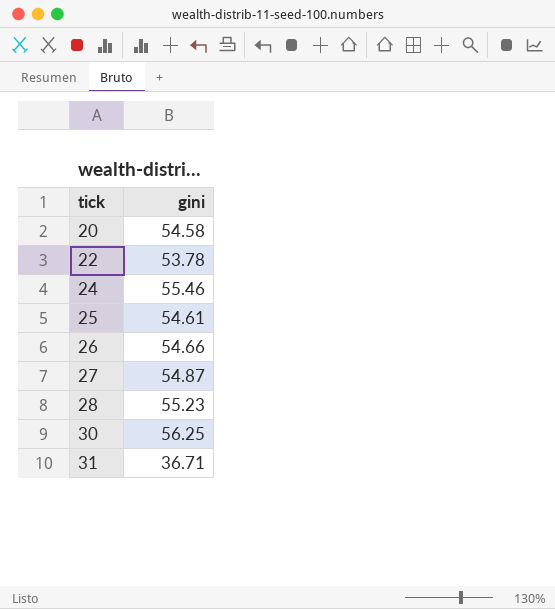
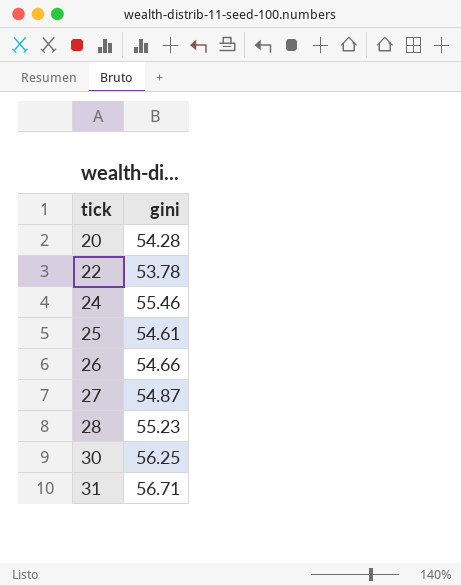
20 | gini: 54.58 -> 54.28
31 | gini: 36.71 -> 56.71

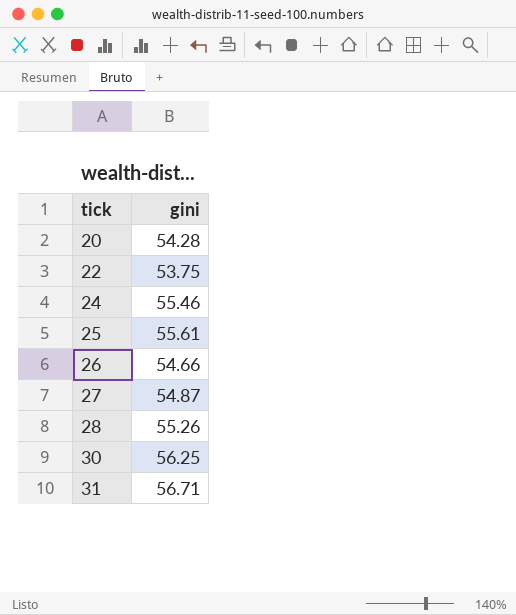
22 | gini: 53.78 -> 53.75
25 | gini: 54.61 -> 55.61
28 | gini: 55.23 -> 55.26

